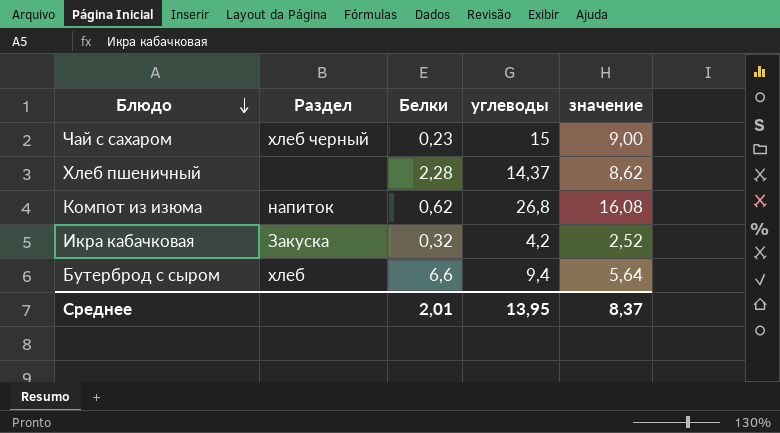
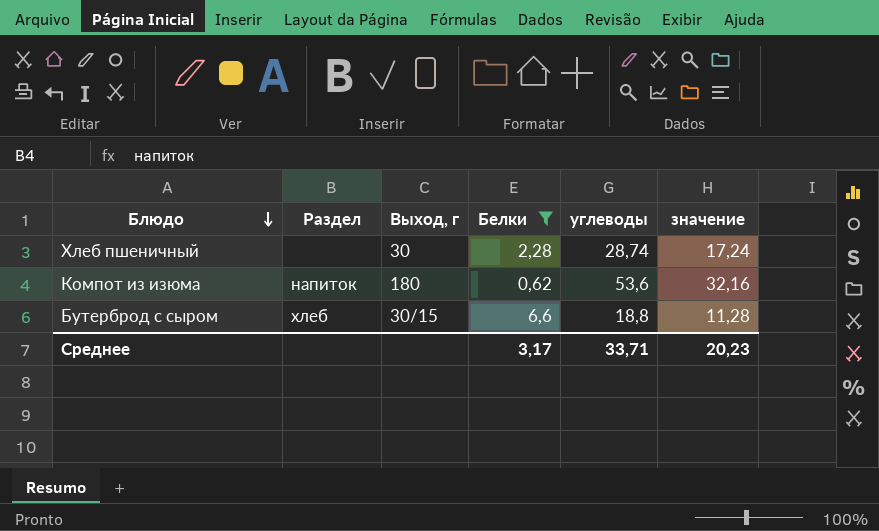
filter: none -> Белки >= 0,62
column Выход, г | position: none -> 3
Хлеб пшеничный | углеводы: 14,37 -> 28,74
Хлеб пшеничный | значение: 8,62 -> 17,24
Компот из изюма | углеводы: 26,8 -> 53,6
Компот из изюма | значение: 16,08 -> 32,16
Бутерброд с сыром | углеводы: 9,4 -> 18,8
Бутерброд с сыром | значение: 5,64 -> 11,28
Среднее | Белки: 2,01 -> 3,17
Среднее | углеводы: 13,95 -> 33,71
Среднее | значение: 8,37 -> 20,23

